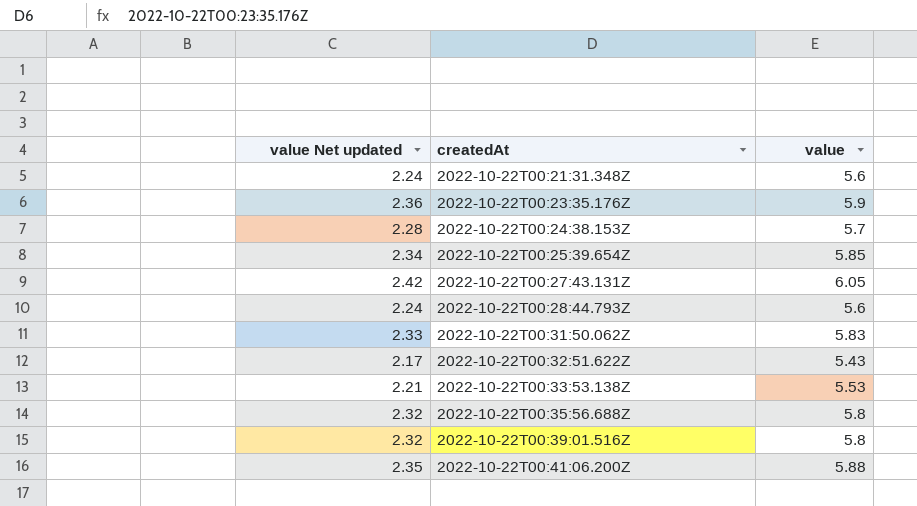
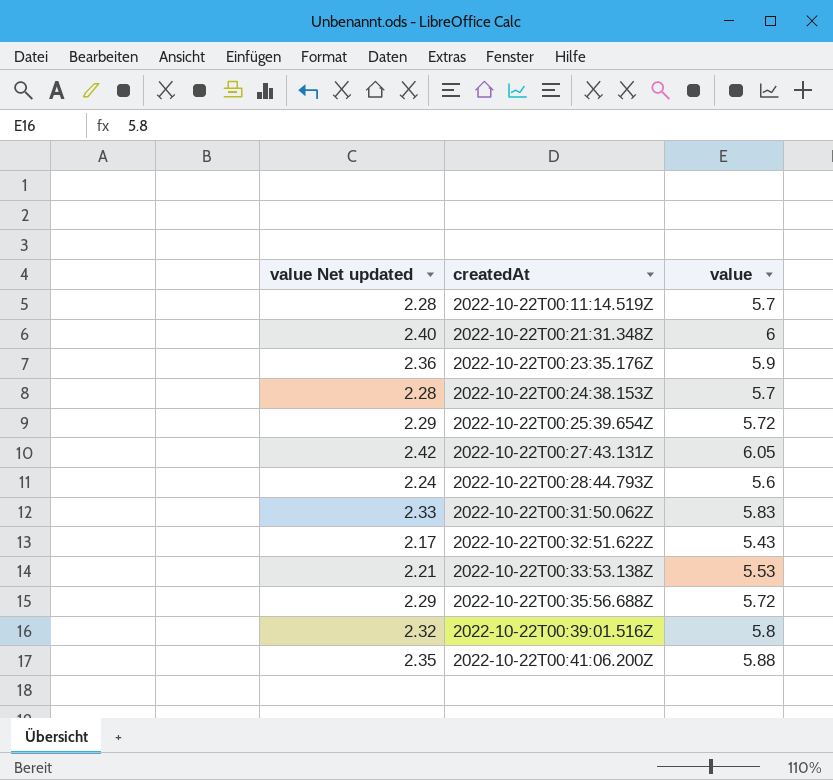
row 2022-10-22T00:11:14.519Z: none -> 2.28 | 5.7
2022-10-22T00:21:31.348Z | value Net updated: 2.24 -> 2.40
2022-10-22T00:21:31.348Z | value: 5.6 -> 6
2022-10-22T00:25:39.654Z | value Net updated: 2.34 -> 2.29
2022-10-22T00:25:39.654Z | value: 5.85 -> 5.72
2022-10-22T00:35:56.688Z | value Net updated: 2.32 -> 2.29
2022-10-22T00:35:56.688Z | value: 5.8 -> 5.72

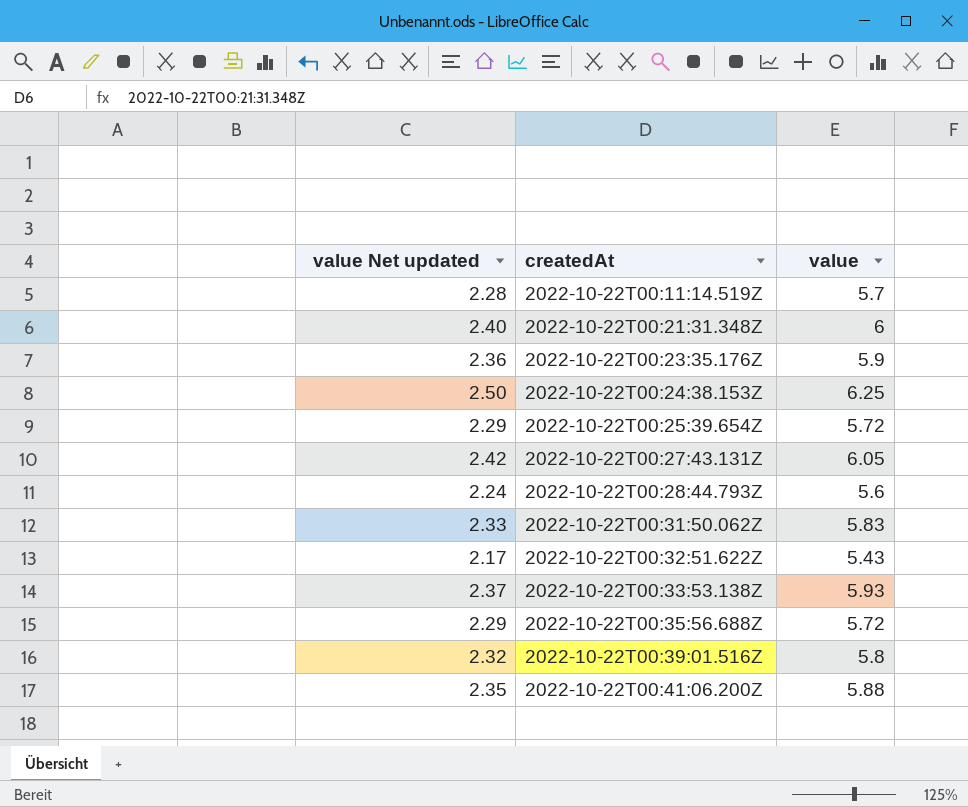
2022-10-22T00:24:38.153Z | value Net updated: 2.28 -> 2.50
2022-10-22T00:24:38.153Z | value: 5.7 -> 6.25
2022-10-22T00:33:53.138Z | value Net updated: 2.21 -> 2.37
2022-10-22T00:33:53.138Z | value: 5.53 -> 5.93

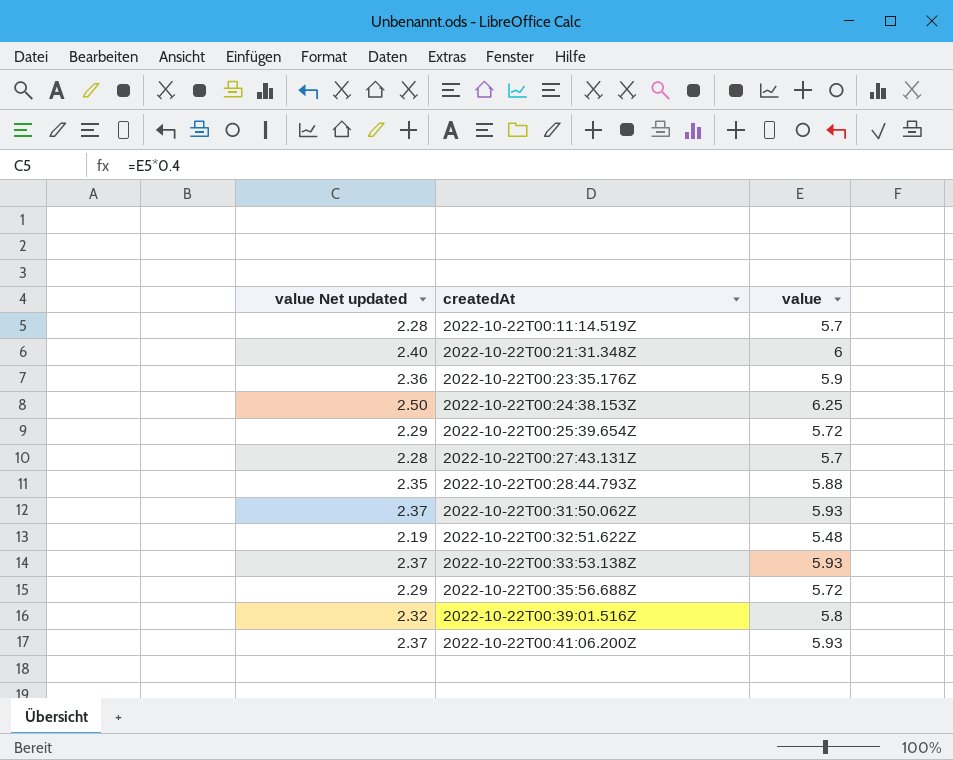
2022-10-22T00:27:43.131Z | value Net updated: 2.42 -> 2.28
2022-10-22T00:27:43.131Z | value: 6.05 -> 5.7
2022-10-22T00:28:44.793Z | value Net updated: 2.24 -> 2.35
2022-10-22T00:28:44.793Z | value: 5.6 -> 5.88
2022-10-22T00:31:50.062Z | value Net updated: 2.33 -> 2.37
2022-10-22T00:31:50.062Z | value: 5.83 -> 5.93
2022-10-22T00:32:51.622Z | value Net updated: 2.17 -> 2.19
2022-10-22T00:32:51.622Z | value: 5.43 -> 5.48
2022-10-22T00:41:06.200Z | value Net updated: 2.35 -> 2.37
2022-10-22T00:41:06.200Z | value: 5.88 -> 5.93

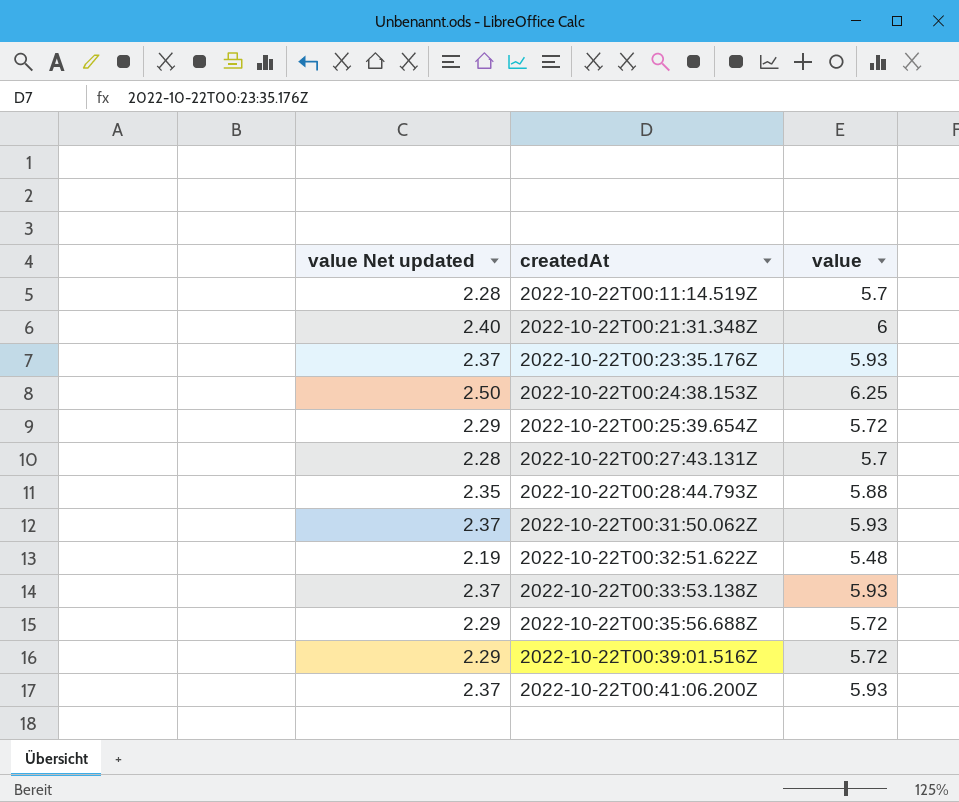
2022-10-22T00:23:35.176Z | value Net updated: 2.36 -> 2.37
2022-10-22T00:23:35.176Z | value: 5.9 -> 5.93
2022-10-22T00:39:01.516Z | value Net updated: 2.32 -> 2.29
2022-10-22T00:39:01.516Z | value: 5.8 -> 5.72

